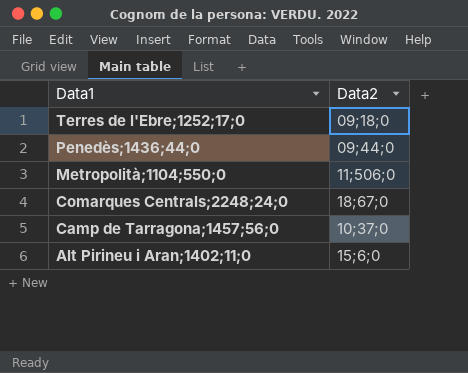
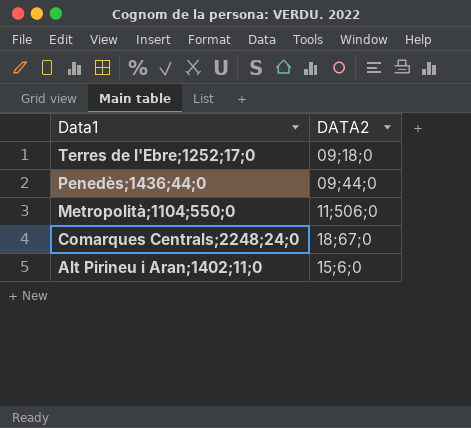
column name: Data2 -> DATA2
row Camp de Tarragona;1457;56;0: 10;37;0 -> none

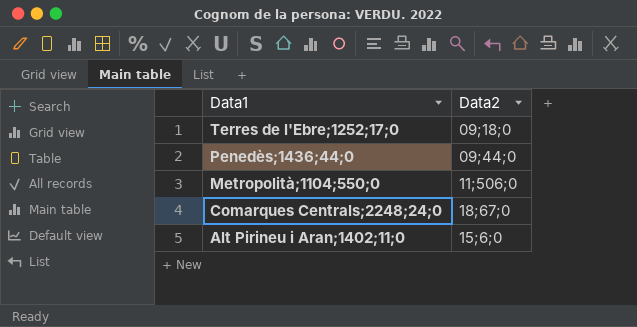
column name: DATA2 -> Data2

